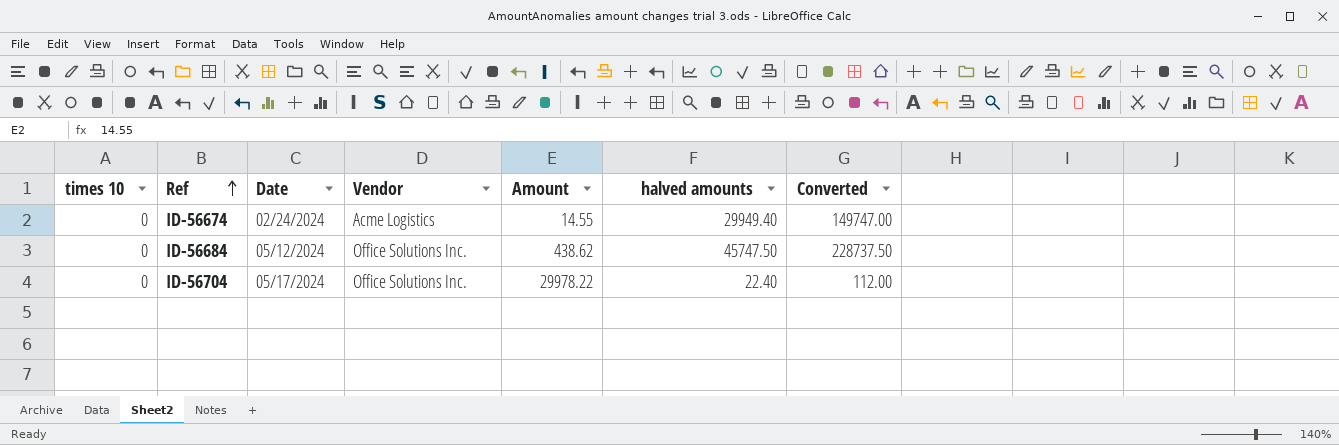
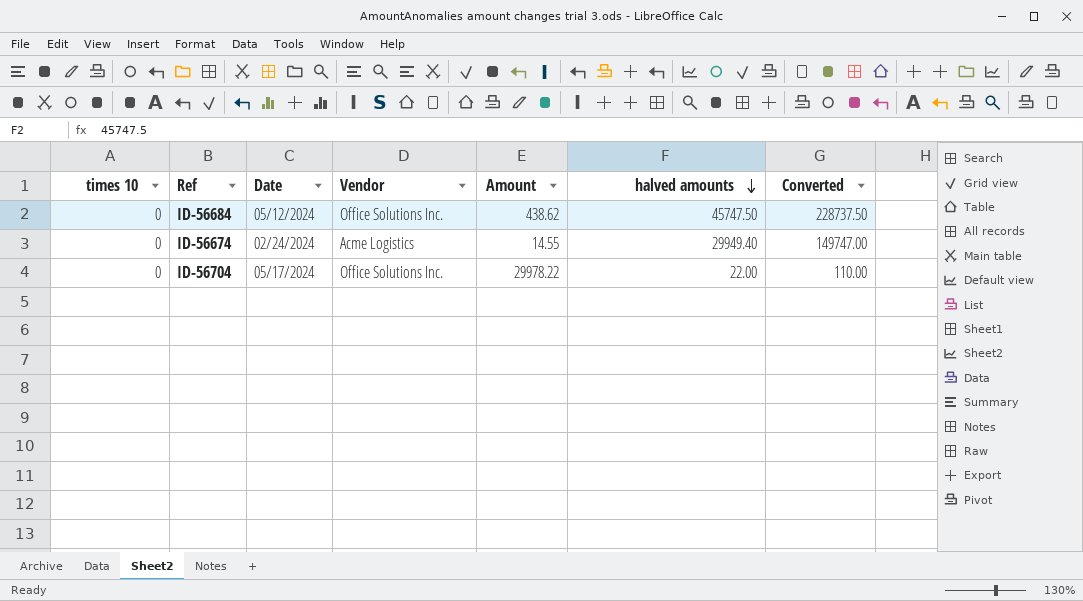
row order: Ref ascending -> halved amounts descending
ID-56704 | halved amounts: 22.40 -> 22.00
ID-56704 | Converted: 112.00 -> 110.00

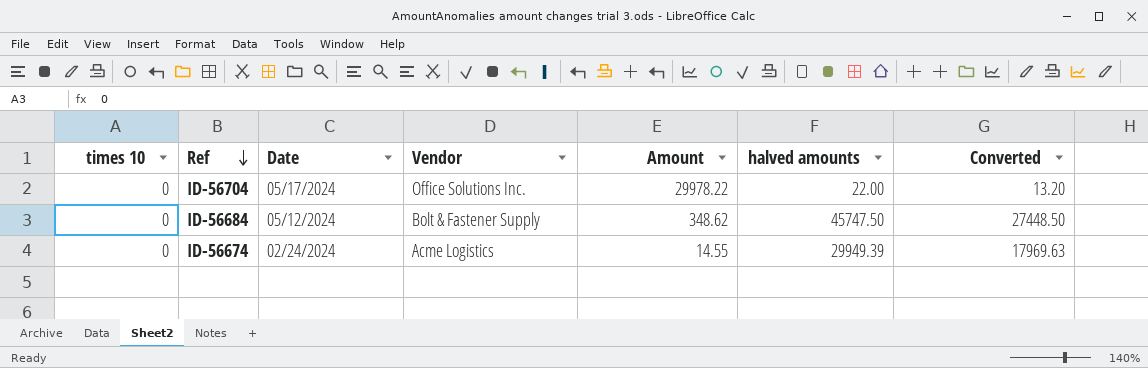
row order: halved amounts descending -> Ref descending
column Converted | formula: [halved amounts] * 5 -> [halved amounts] * 0.6
ID-56684 | Vendor: Office Solutions Inc. -> Bolt & Fastener Supply
ID-56684 | Amount: 438.62 -> 348.62
ID-56674 | halved amounts: 29949.40 -> 29949.39

